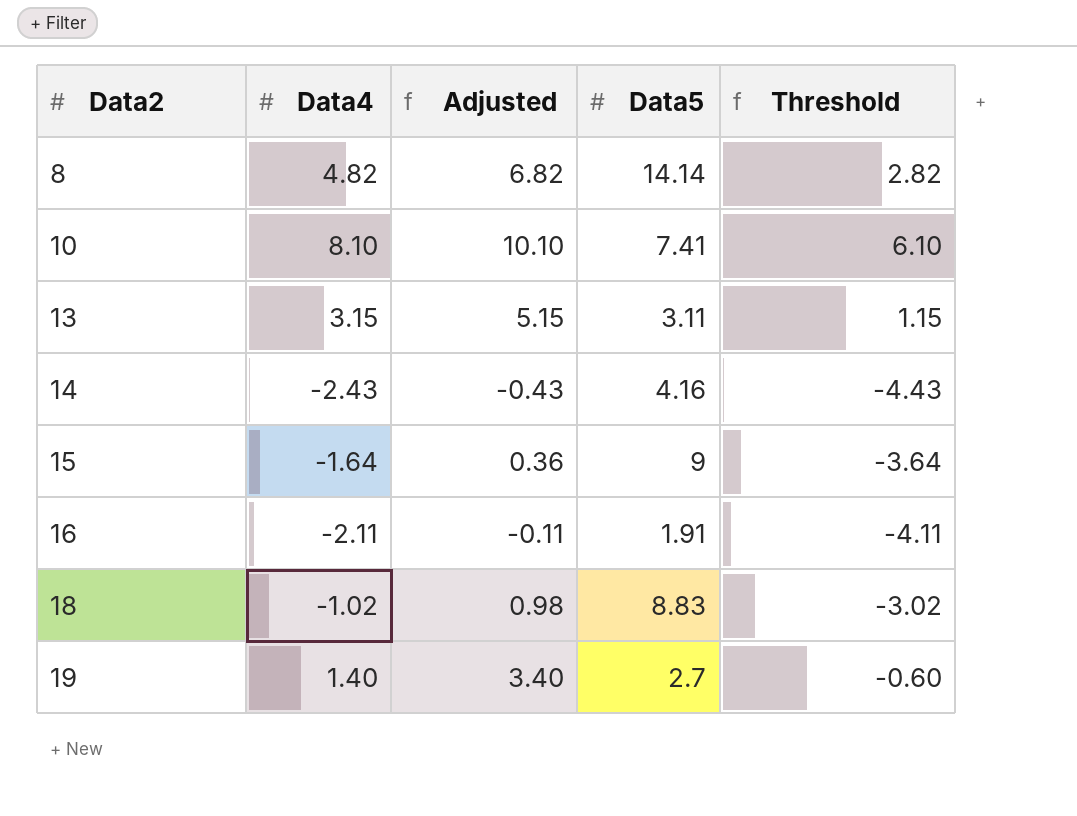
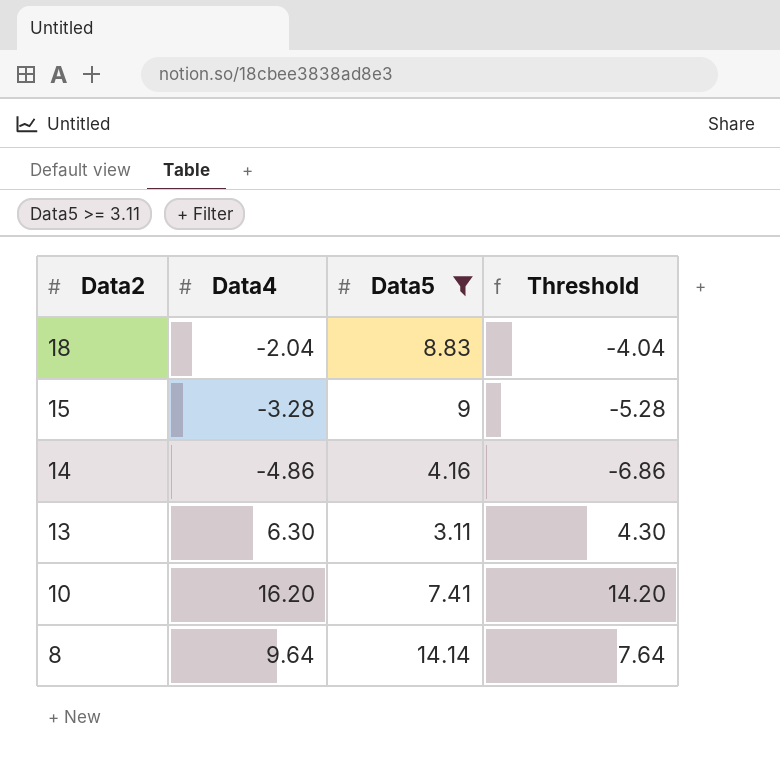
filter: none -> Data5 >= 3.11
row order: Data2 ascending -> Data2 descending
column Adjusted | formula: [Data4] + 2 -> none
18 | Data4: -1.02 -> -2.04
18 | Threshold: -3.02 -> -4.04
15 | Data4: -1.64 -> -3.28
15 | Threshold: -3.64 -> -5.28
14 | Data4: -2.43 -> -4.86
14 | Threshold: -4.43 -> -6.86
13 | Data4: 3.15 -> 6.30
13 | Threshold: 1.15 -> 4.30
10 | Data4: 8.10 -> 16.20
10 | Threshold: 6.10 -> 14.20
8 | Data4: 4.82 -> 9.64
8 | Threshold: 2.82 -> 7.64

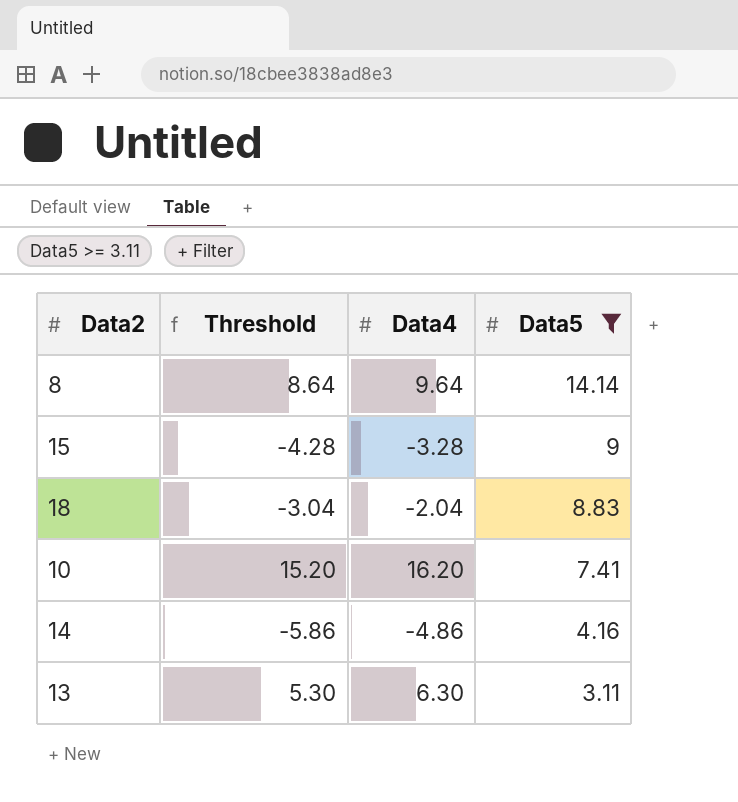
row order: Data2 descending -> Data5 descending
column Threshold | formula: [Data4] - 2 -> [Data4] - 1
column Threshold | position: 4 -> 2

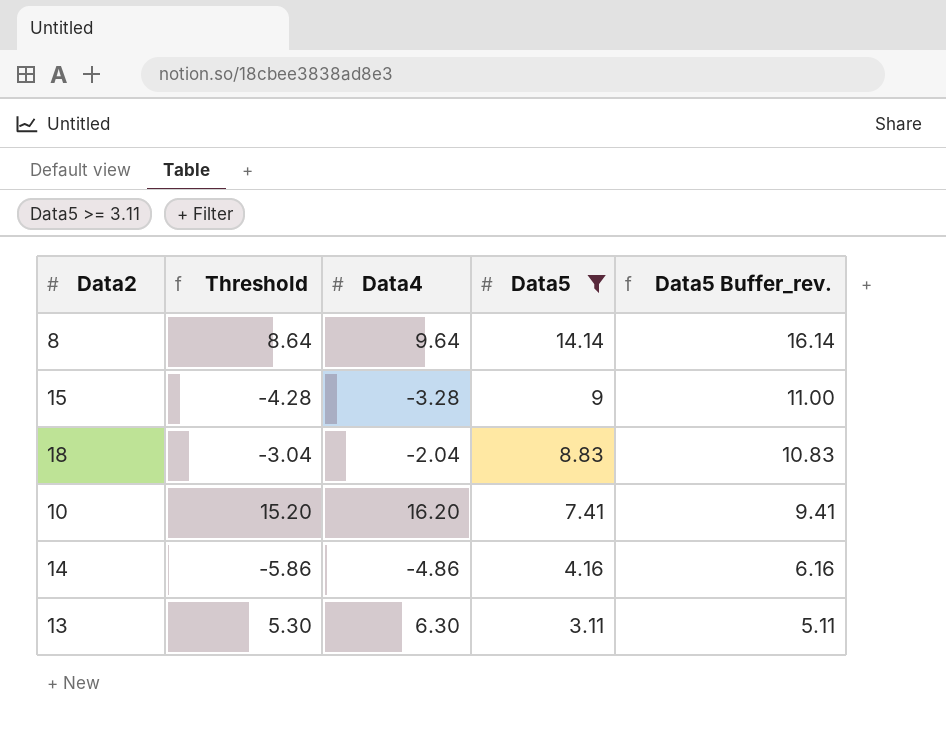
column Data5 Buffer_rev. | formula: none -> [Data5] + 2

